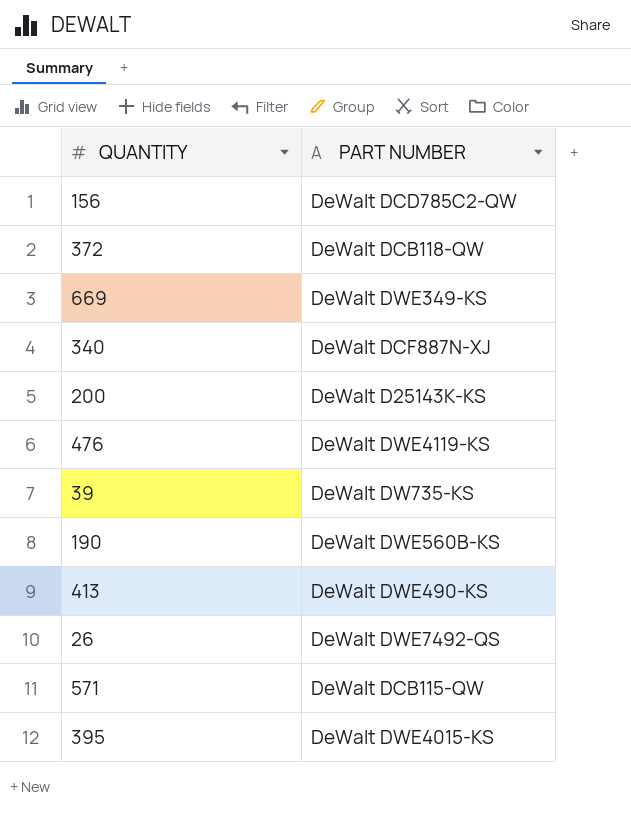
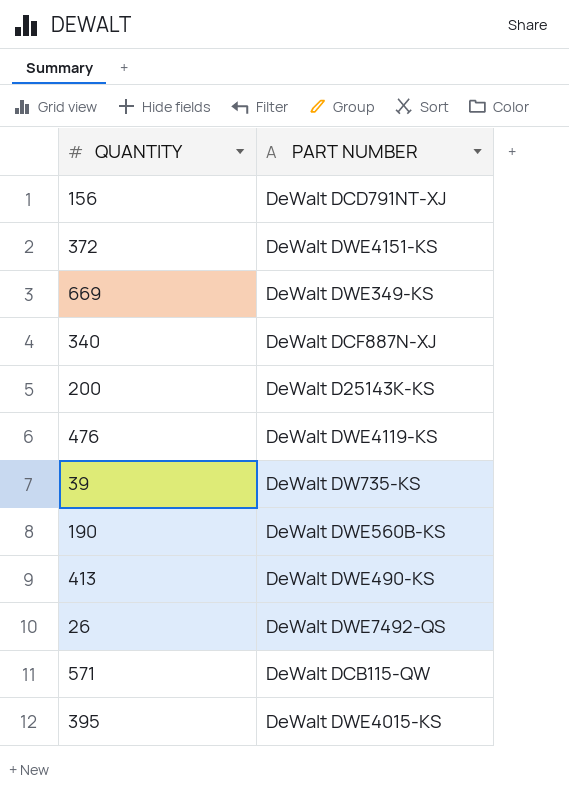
156 | PART NUMBER: DeWalt DCD785C2-QW -> DeWalt DCD791NT-XJ
372 | PART NUMBER: DeWalt DCB118-QW -> DeWalt DWE4151-KS

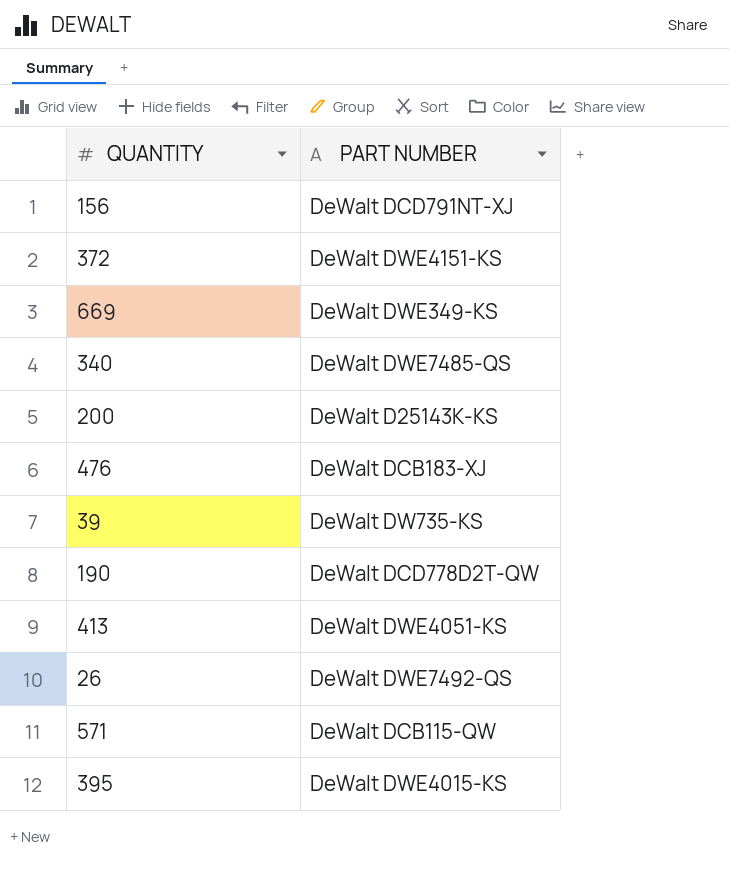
340 | PART NUMBER: DeWalt DCF887N-XJ -> DeWalt DWE7485-QS
476 | PART NUMBER: DeWalt DWE4119-KS -> DeWalt DCB183-XJ
190 | PART NUMBER: DeWalt DWE560B-KS -> DeWalt DCD778D2T-QW
413 | PART NUMBER: DeWalt DWE490-KS -> DeWalt DWE4051-KS

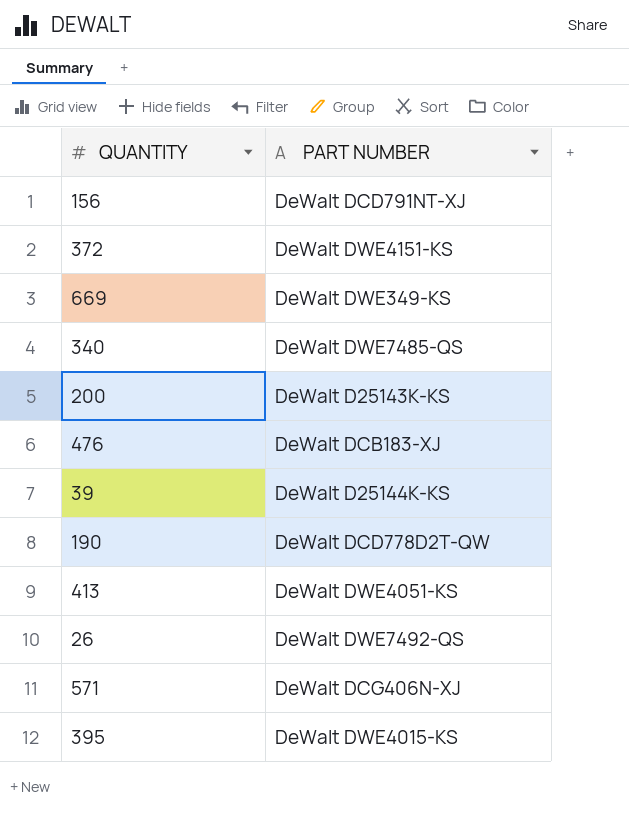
39 | PART NUMBER: DeWalt DW735-KS -> DeWalt D25144K-KS
571 | PART NUMBER: DeWalt DCB115-QW -> DeWalt DCG406N-XJ

